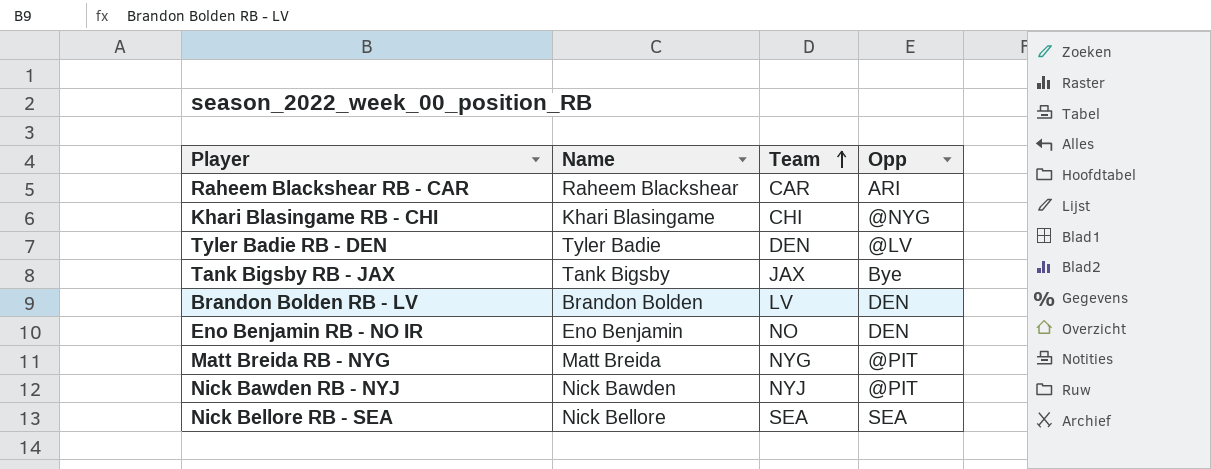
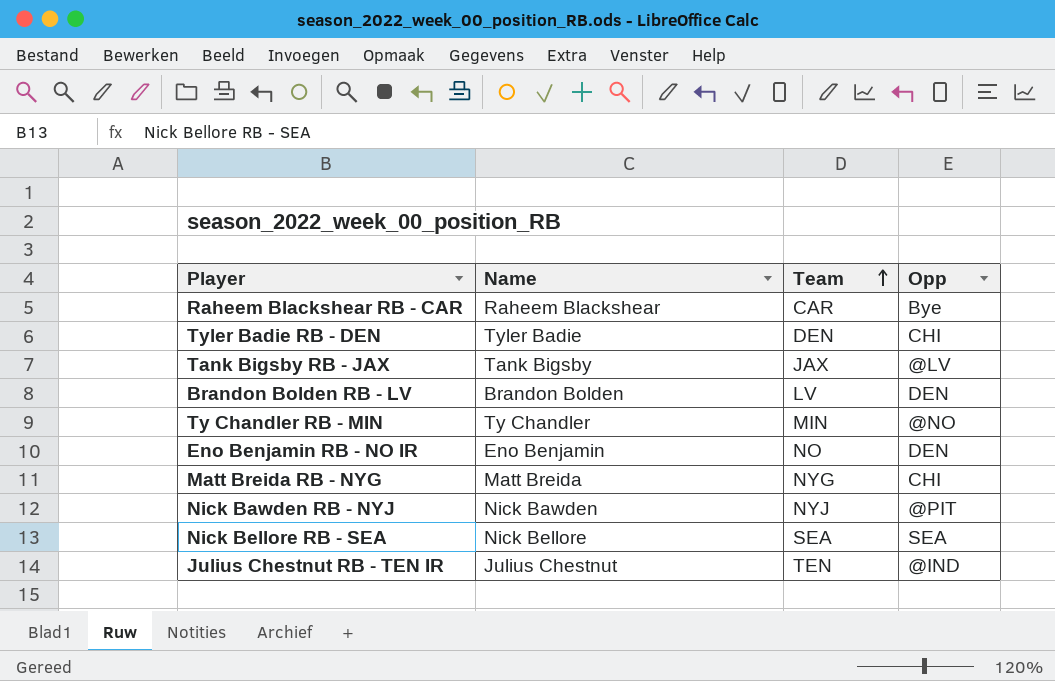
row Khari Blasingame RB - CHI: Khari Blasingame | CHI | @NYG -> none
Raheem Blackshear RB - CAR | Opp: ARI -> Bye
Tyler Badie RB - DEN | Opp: @LV -> CHI
Tank Bigsby RB - JAX | Opp: Bye -> @LV
row Ty Chandler RB - MIN: none -> Ty Chandler | MIN | @NO
Matt Breida RB - NYG | Opp: @PIT -> CHI
row Julius Chestnut RB - TEN IR: none -> Julius Chestnut | TEN | @IND

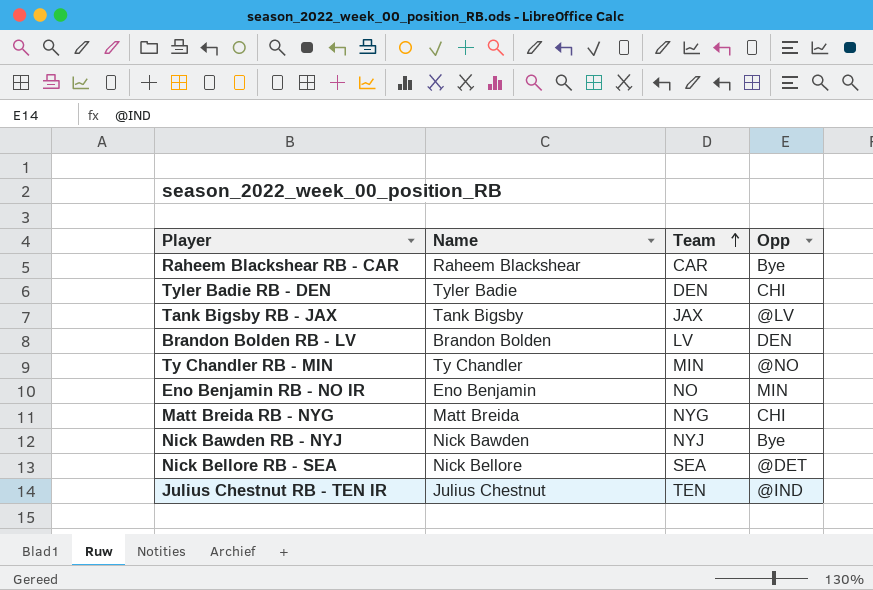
Eno Benjamin RB - NO IR | Opp: DEN -> MIN
Nick Bawden RB - NYJ | Opp: @PIT -> Bye
Nick Bellore RB - SEA | Opp: SEA -> @DET

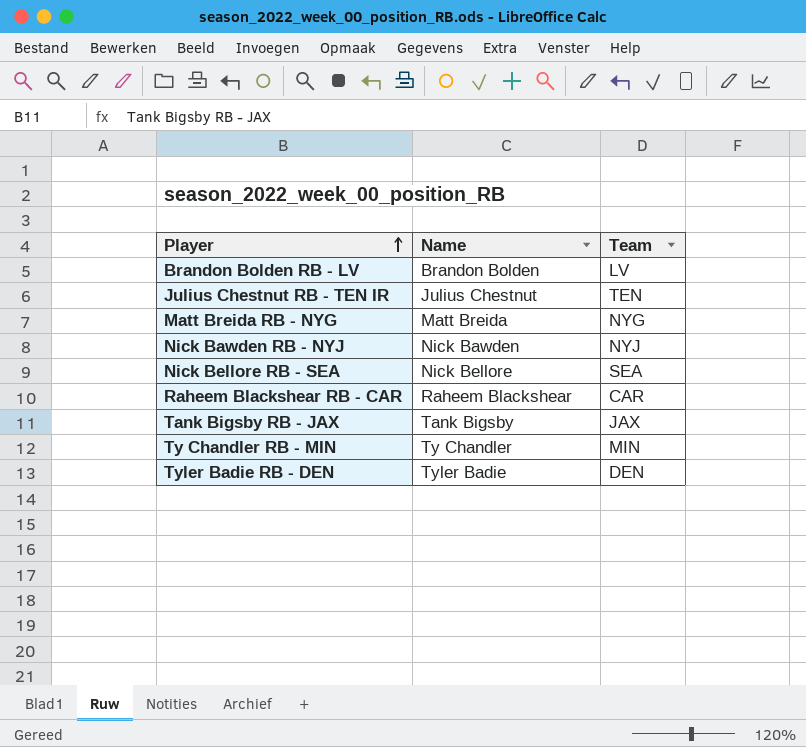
row order: Team ascending -> Player ascending
column Opp | position: 4 -> none
row Eno Benjamin RB - NO IR: Eno Benjamin | NO | MIN -> none

